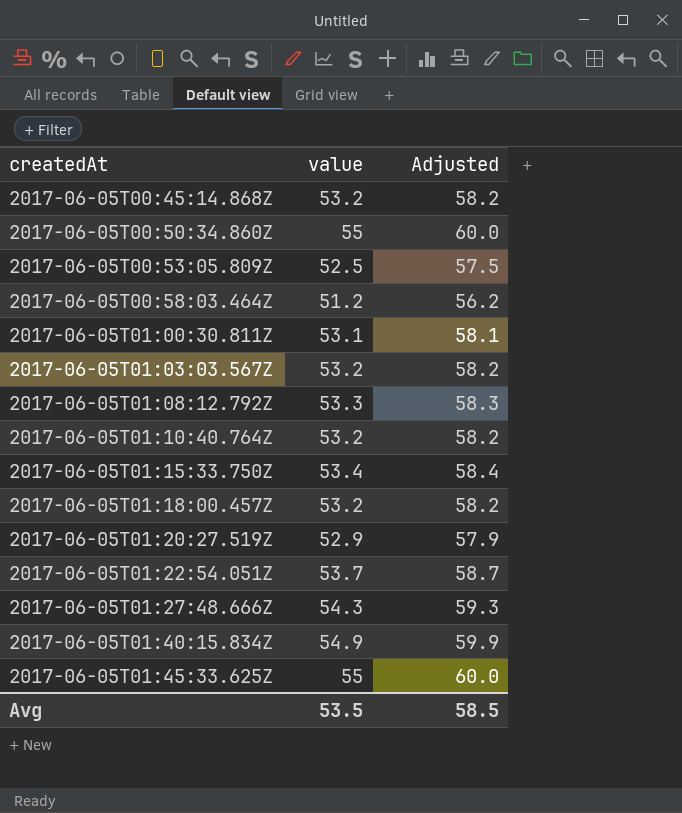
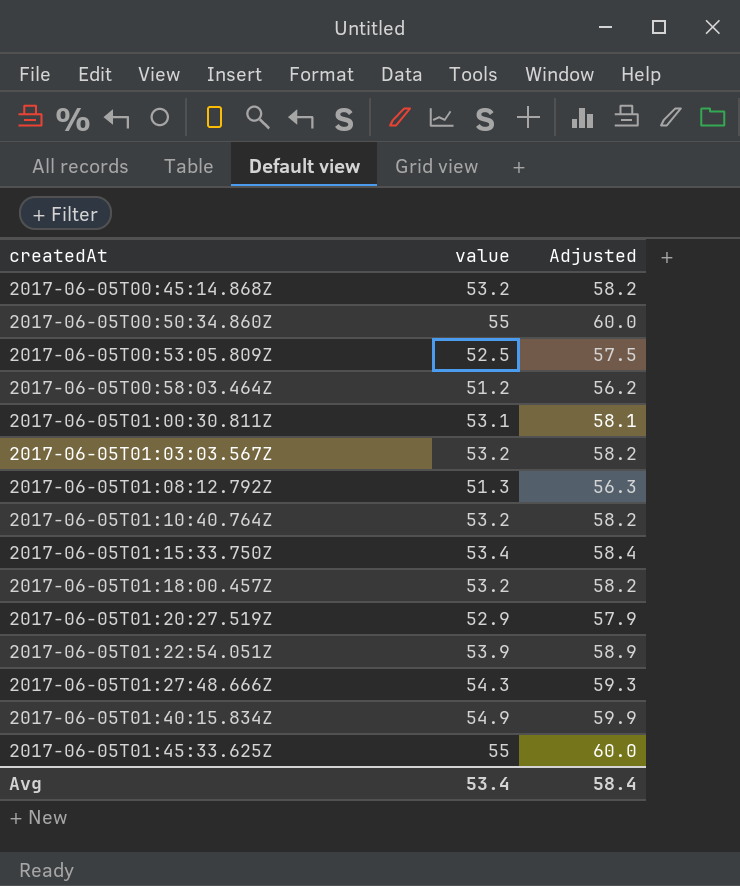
2017-06-05T01:08:12.792Z | value: 53.3 -> 51.3
2017-06-05T01:08:12.792Z | Adjusted: 58.3 -> 56.3
2017-06-05T01:22:54.051Z | value: 53.7 -> 53.9
2017-06-05T01:22:54.051Z | Adjusted: 58.7 -> 58.9
Avg | value: 53.5 -> 53.4
Avg | Adjusted: 58.5 -> 58.4

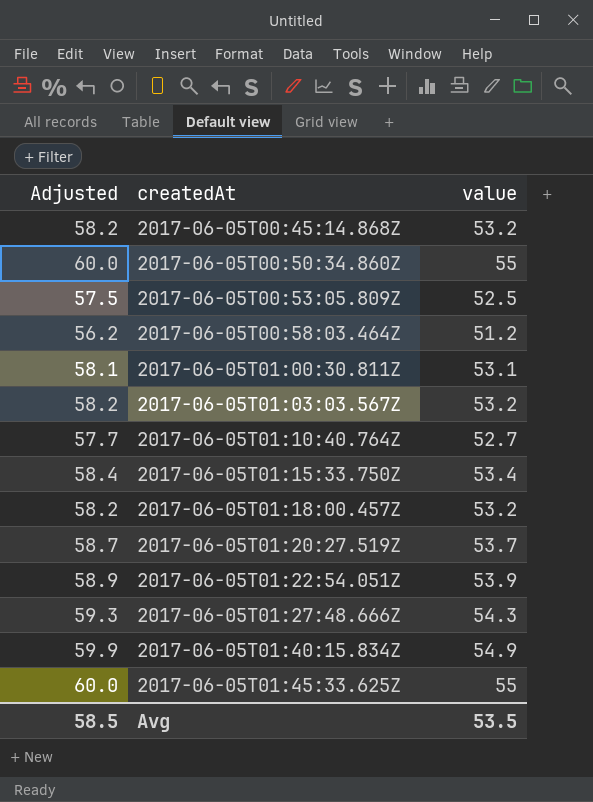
column Adjusted | position: 3 -> 1
row 2017-06-05T01:08:12.792Z: 51.3 | 56.3 -> none
2017-06-05T01:10:40.764Z | Adjusted: 58.2 -> 57.7
2017-06-05T01:10:40.764Z | value: 53.2 -> 52.7
2017-06-05T01:20:27.519Z | Adjusted: 57.9 -> 58.7
2017-06-05T01:20:27.519Z | value: 52.9 -> 53.7
Avg | Adjusted: 58.4 -> 58.5
Avg | value: 53.4 -> 53.5

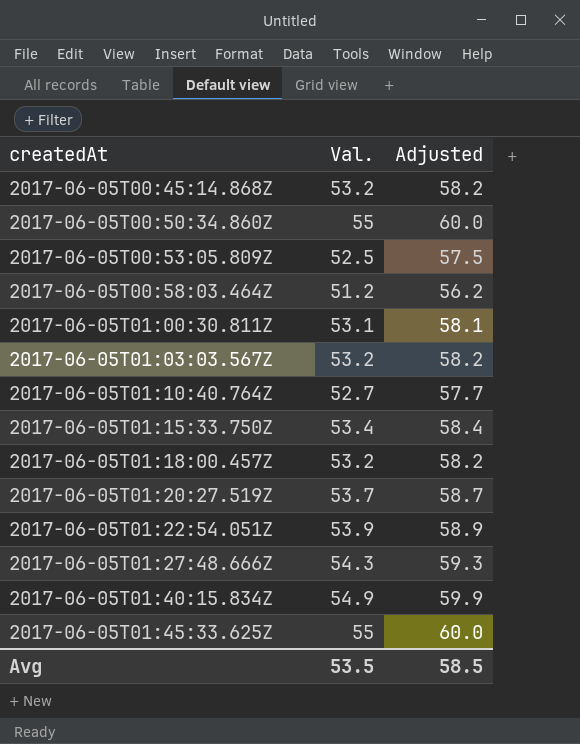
column name: value -> Val.
column Adjusted | position: 1 -> 3

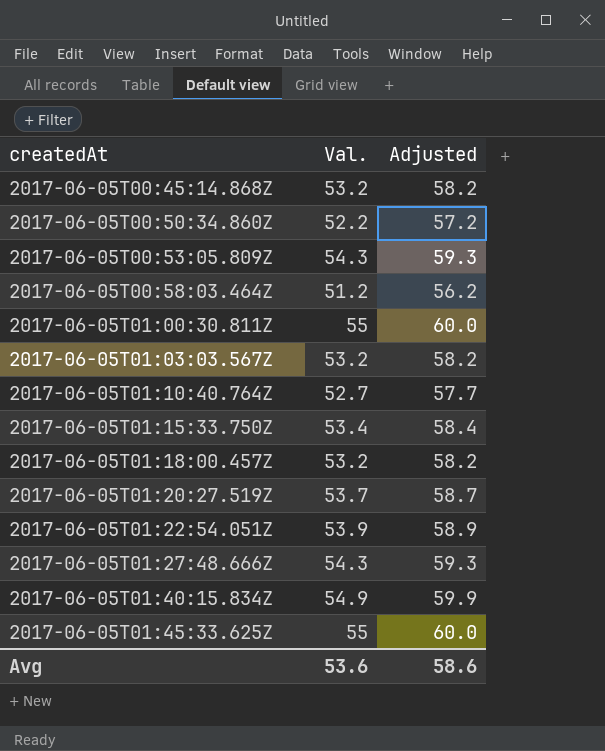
2017-06-05T00:50:34.860Z | Val.: 55 -> 52.2
2017-06-05T00:50:34.860Z | Adjusted: 60.0 -> 57.2
2017-06-05T00:53:05.809Z | Val.: 52.5 -> 54.3
2017-06-05T00:53:05.809Z | Adjusted: 57.5 -> 59.3
2017-06-05T01:00:30.811Z | Val.: 53.1 -> 55
2017-06-05T01:00:30.811Z | Adjusted: 58.1 -> 60.0
Avg | Val.: 53.5 -> 53.6
Avg | Adjusted: 58.5 -> 58.6

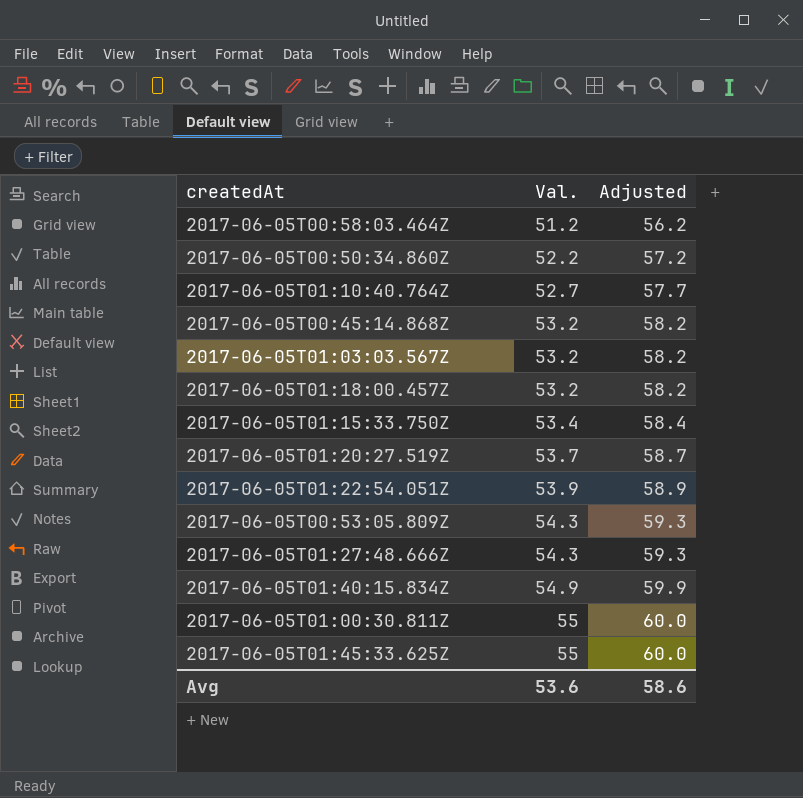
row order: createdAt ascending -> Val. ascending

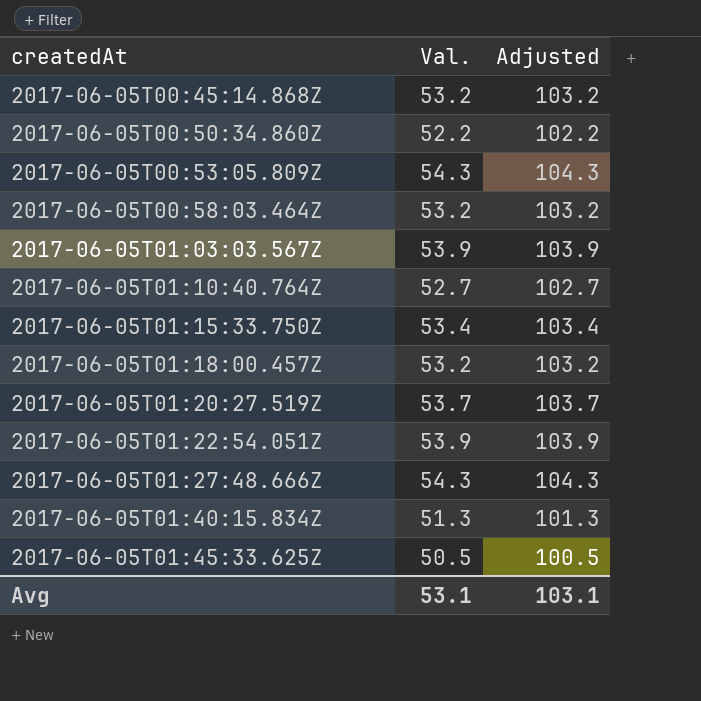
row order: Val. ascending -> createdAt ascending
column Adjusted | formula: [Val.] + 5 -> [Val.] + 50
row 2017-06-05T01:00:30.811Z: 55 | 60.0 -> none
2017-06-05T00:58:03.464Z | Val.: 51.2 -> 53.2
2017-06-05T01:03:03.567Z | Val.: 53.2 -> 53.9
2017-06-05T01:40:15.834Z | Val.: 54.9 -> 51.3
2017-06-05T01:45:33.625Z | Val.: 55 -> 50.5
Avg | Val.: 53.6 -> 53.1
Avg | Adjusted: 58.6 -> 103.1

